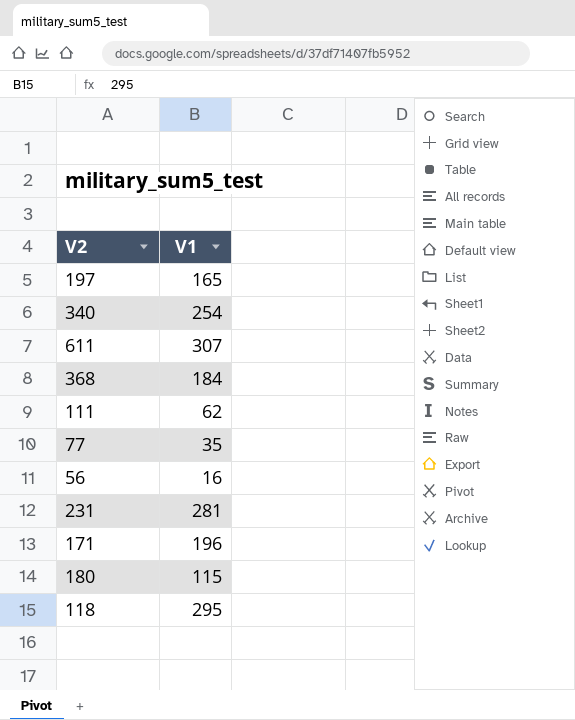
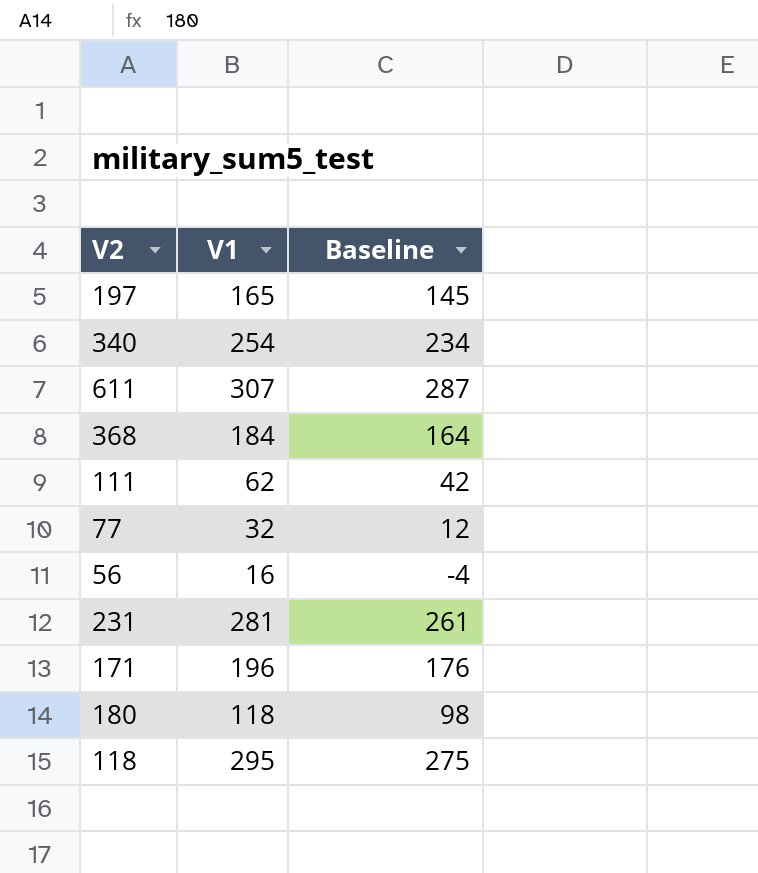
column Baseline | formula: none -> [V1] - 20
77 | V1: 35 -> 32
180 | V1: 115 -> 118

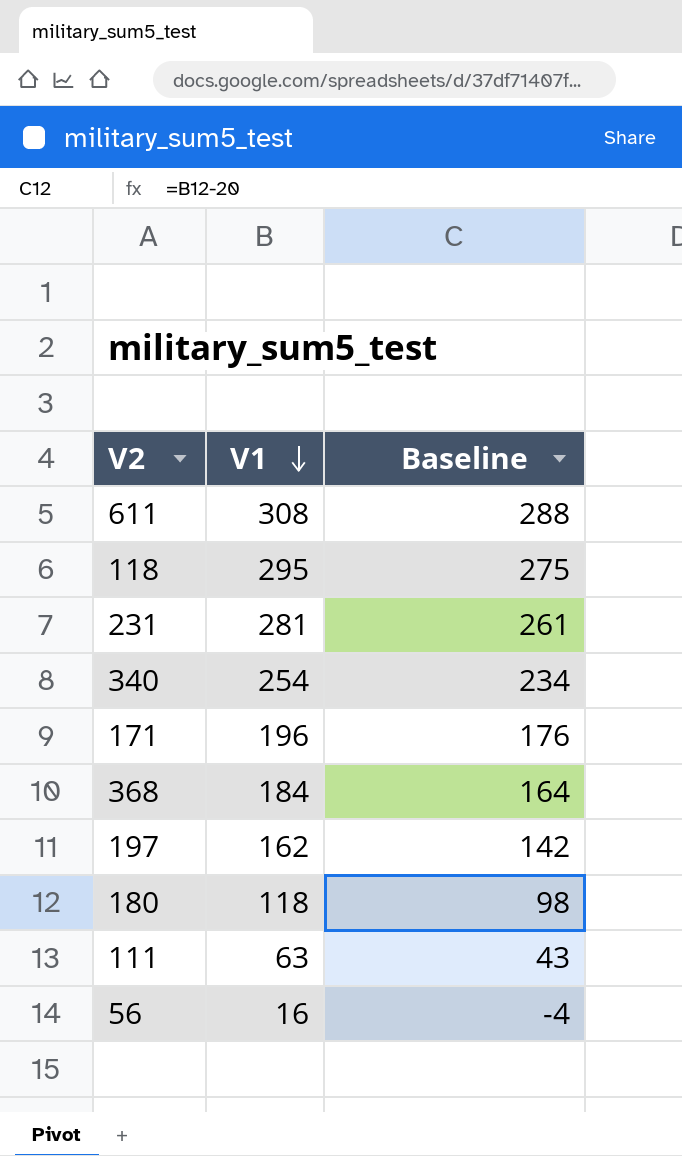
row order: none -> V1 descending
row 77: 32 | 12 -> none
611 | V1: 307 -> 308
611 | Baseline: 287 -> 288
197 | V1: 165 -> 162
197 | Baseline: 145 -> 142
111 | V1: 62 -> 63
111 | Baseline: 42 -> 43

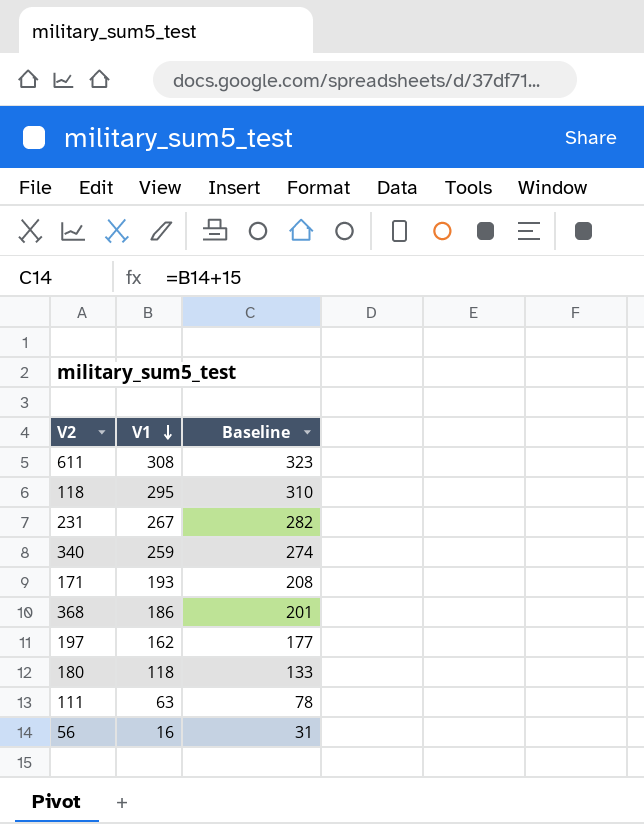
column Baseline | formula: [V1] - 20 -> [V1] + 15
231 | V1: 281 -> 267
340 | V1: 254 -> 259
171 | V1: 196 -> 193
368 | V1: 184 -> 186

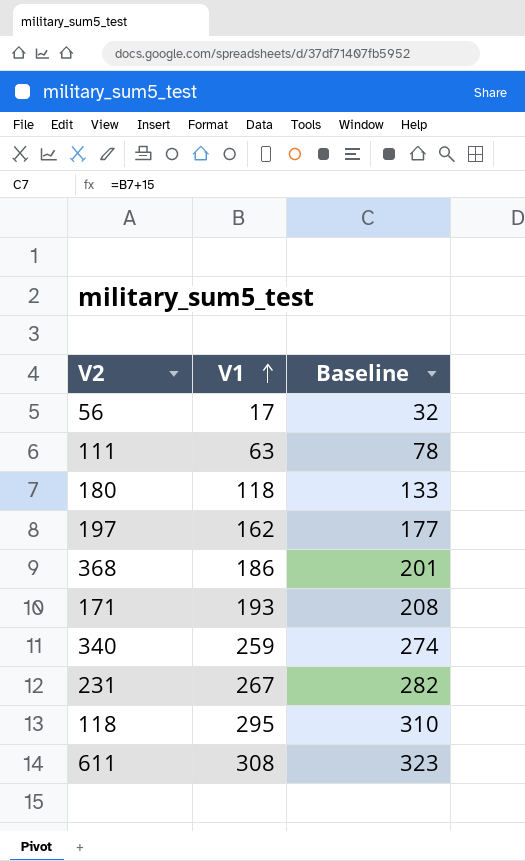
row order: V1 descending -> V1 ascending
56 | V1: 16 -> 17
56 | Baseline: 31 -> 32

